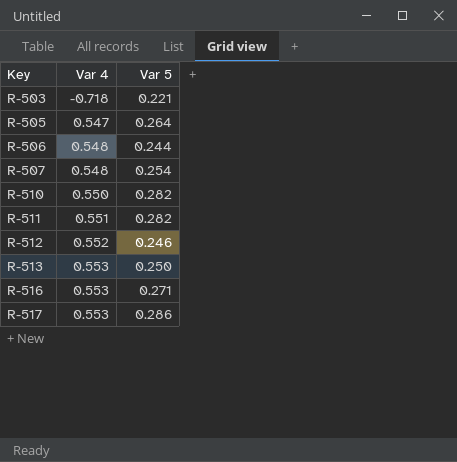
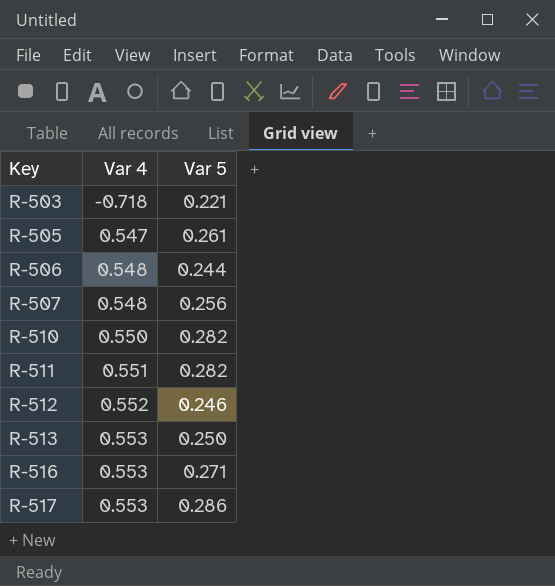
R-505 | Var 5: 0.264 -> 0.261
R-507 | Var 5: 0.254 -> 0.256

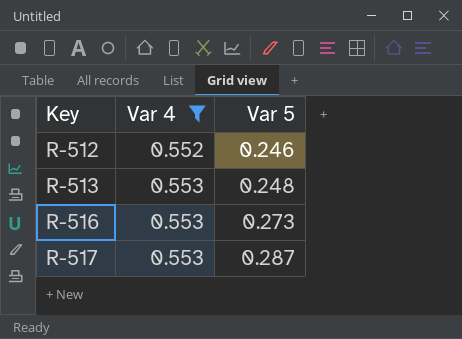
filter: none -> Var 4 >= 0.552
R-513 | Var 5: 0.250 -> 0.248
R-516 | Var 5: 0.271 -> 0.273
R-517 | Var 5: 0.286 -> 0.287

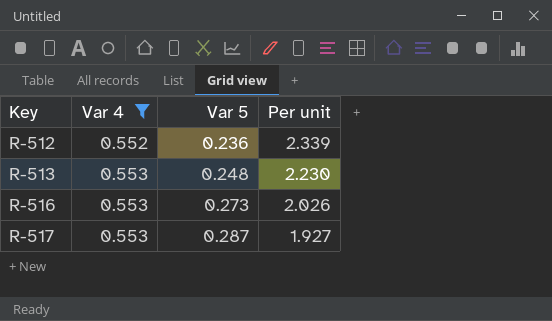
column Per unit | formula: none -> [Var 4] / [Var 5]
R-512 | Var 5: 0.246 -> 0.236

